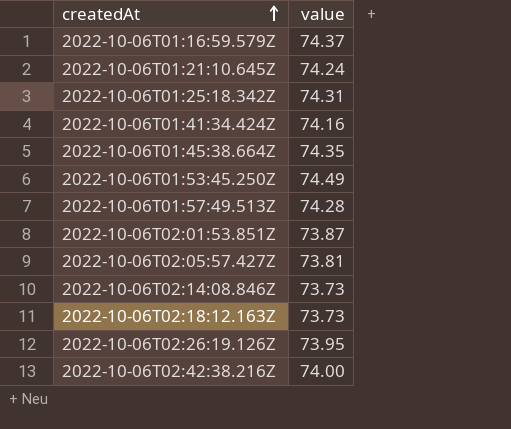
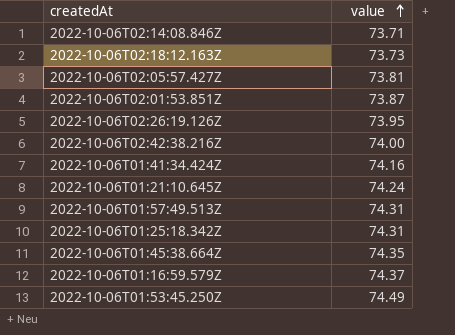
row order: createdAt ascending -> value ascending
2022-10-06T02:14:08.846Z | value: 73.73 -> 73.71
2022-10-06T01:57:49.513Z | value: 74.28 -> 74.31

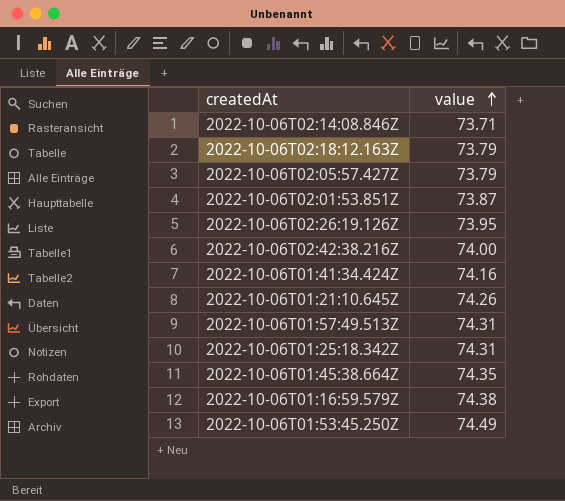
2022-10-06T02:18:12.163Z | value: 73.73 -> 73.79
2022-10-06T02:05:57.427Z | value: 73.81 -> 73.79
2022-10-06T01:21:10.645Z | value: 74.24 -> 74.26
2022-10-06T01:16:59.579Z | value: 74.37 -> 74.38

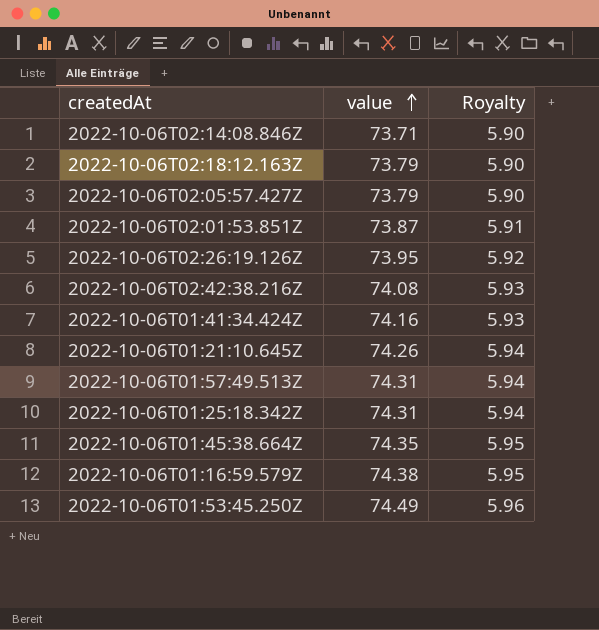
column Royalty | formula: none -> [value] * 0.08
2022-10-06T02:42:38.216Z | value: 74.00 -> 74.08

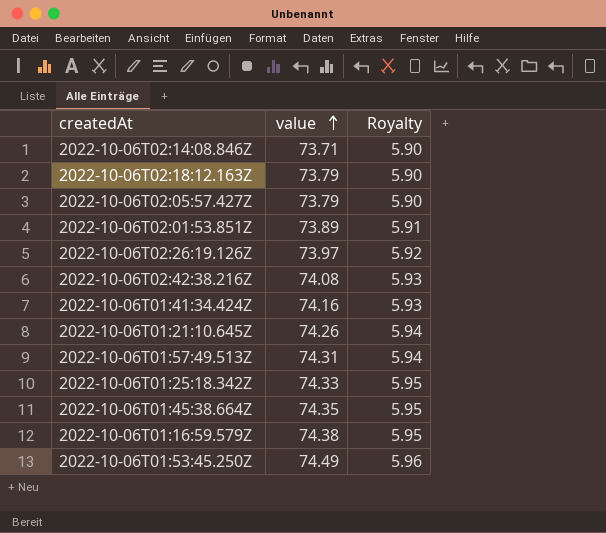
2022-10-06T02:01:53.851Z | value: 73.87 -> 73.89
2022-10-06T02:26:19.126Z | value: 73.95 -> 73.97
2022-10-06T01:25:18.342Z | value: 74.31 -> 74.33
2022-10-06T01:25:18.342Z | Royalty: 5.94 -> 5.95

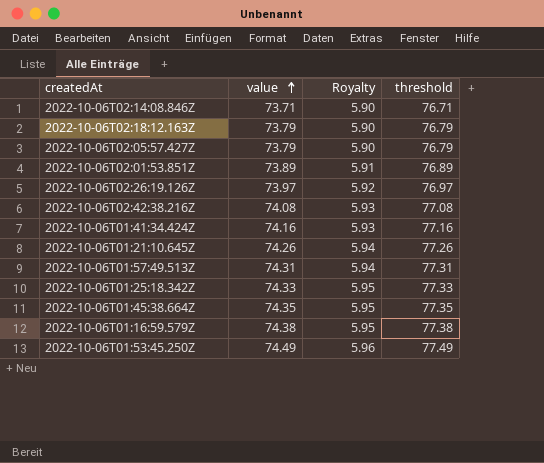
column threshold | formula: none -> [value] + 3

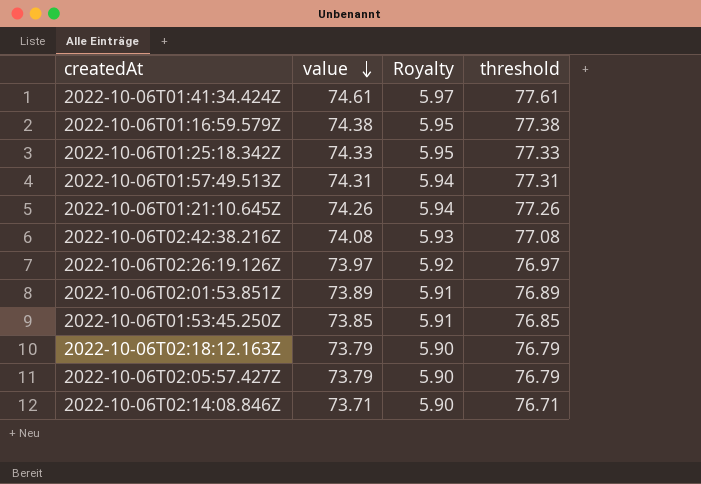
row order: value ascending -> value descending
row 2022-10-06T01:45:38.664Z: 74.35 | 5.95 | 77.35 -> none
2022-10-06T01:41:34.424Z | value: 74.16 -> 74.61
2022-10-06T01:41:34.424Z | Royalty: 5.93 -> 5.97
2022-10-06T01:41:34.424Z | threshold: 77.16 -> 77.61
2022-10-06T01:53:45.250Z | value: 74.49 -> 73.85
2022-10-06T01:53:45.250Z | Royalty: 5.96 -> 5.91
2022-10-06T01:53:45.250Z | threshold: 77.49 -> 76.85

